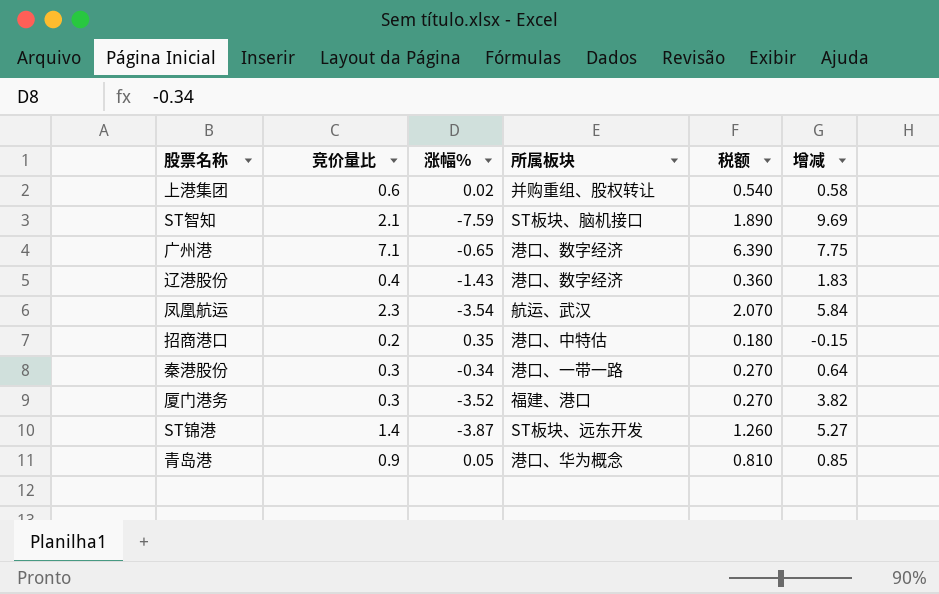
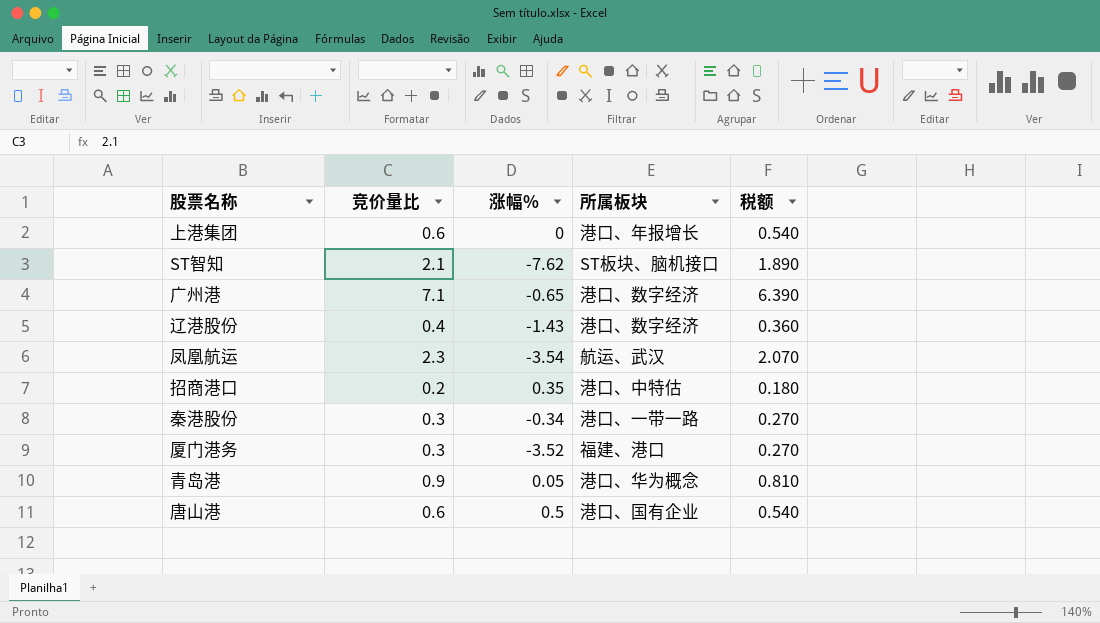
column 增减 | formula: [竞价量比] - [涨幅%] -> none
row ST锦港: 1.4 | -3.87 | ST板块、远东开发 | 1.260 | 5.27 -> none
上港集团 | 涨幅%: 0.02 -> 0
上港集团 | 所属板块: 并购重组、股权转让 -> 港口、年报增长
ST智知 | 涨幅%: -7.59 -> -7.62
row 唐山港: none -> 0.6 | 0.5 | 港口、国有企业 | 0.540

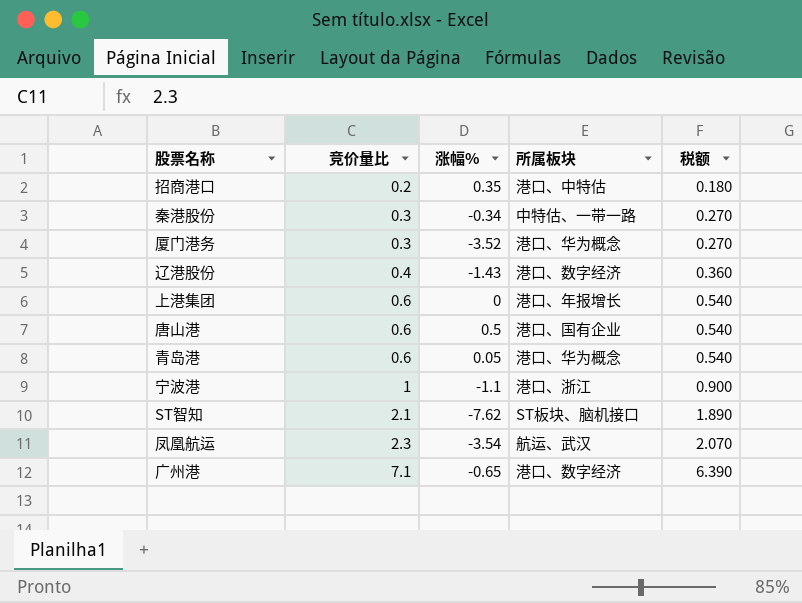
row order: none -> 竞价量比 ascending
秦港股份 | 所属板块: 港口、一带一路 -> 中特估、一带一路
厦门港务 | 所属板块: 福建、港口 -> 港口、华为概念
青岛港 | 竞价量比: 0.9 -> 0.6
青岛港 | 税额: 0.810 -> 0.540
row 宁波港: none -> 1 | -1.1 | 港口、浙江 | 0.900

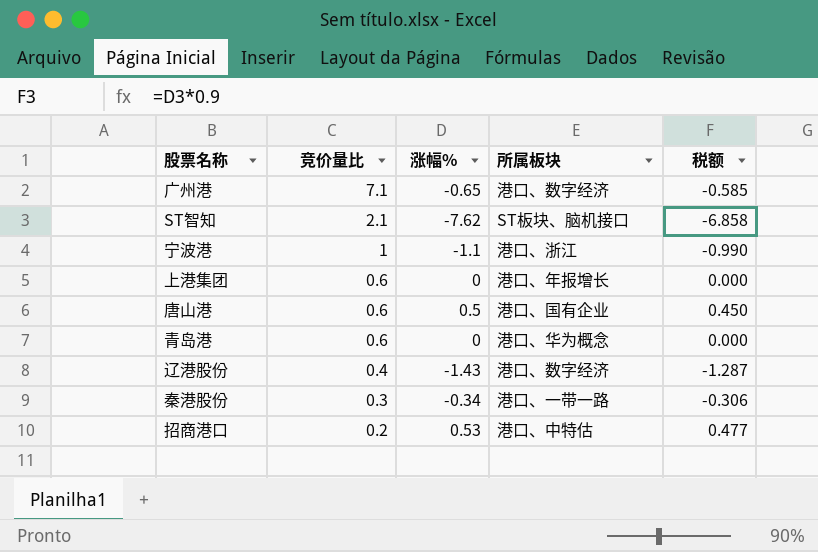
row order: 竞价量比 ascending -> 竞价量比 descending
column 税额 | formula: [竞价量比] * 0.9 -> [涨幅%] * 0.9
row 厦门港务: 0.3 | -3.52 | 港口、华为概念 | 0.270 -> none
row 凤凰航运: 2.3 | -3.54 | 航运、武汉 | 2.070 -> none
青岛港 | 涨幅%: 0.05 -> 0
秦港股份 | 所属板块: 中特估、一带一路 -> 港口、一带一路
招商港口 | 涨幅%: 0.35 -> 0.53

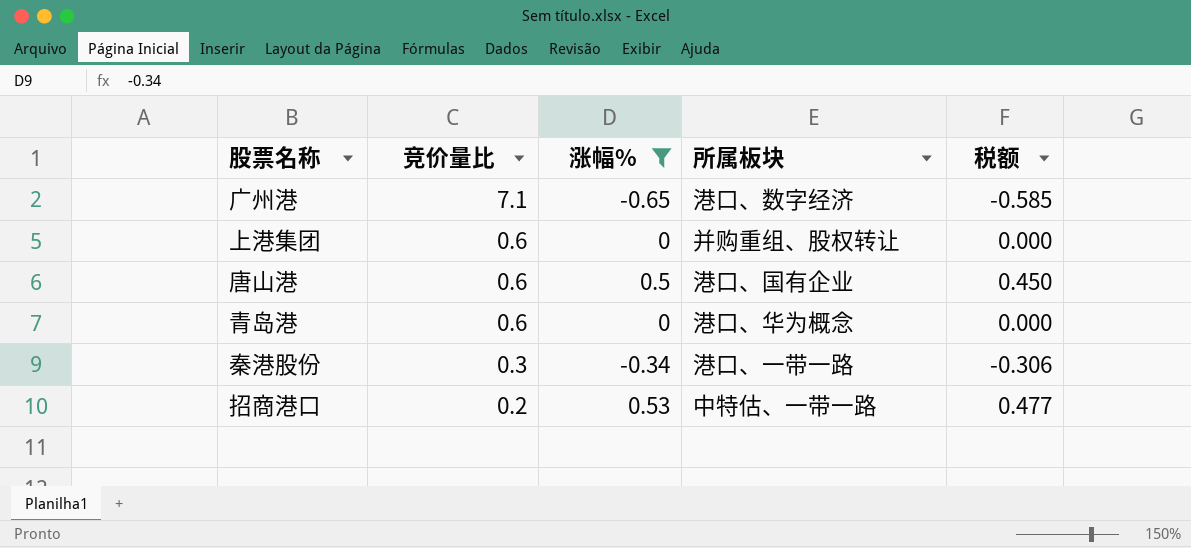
filter: none -> 涨幅% >= -0.65
上港集团 | 所属板块: 港口、年报增长 -> 并购重组、股权转让
招商港口 | 所属板块: 港口、中特估 -> 中特估、一带一路

